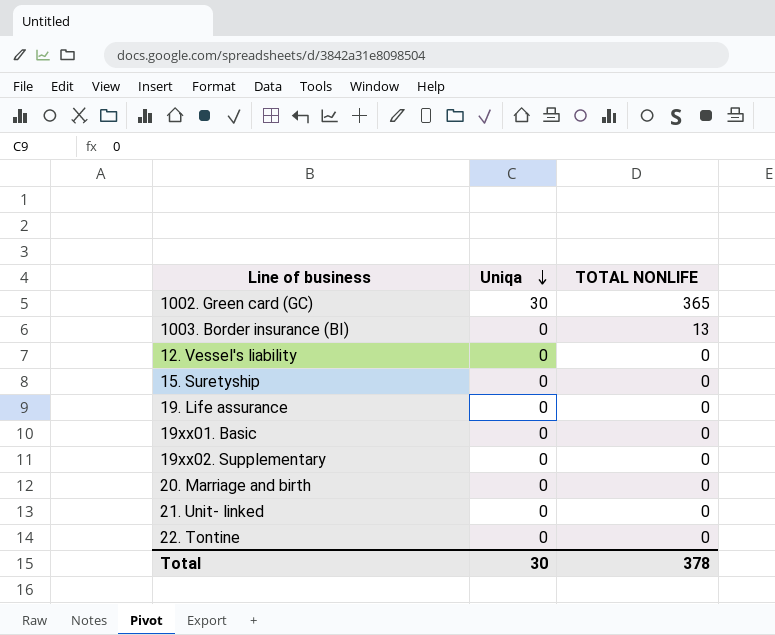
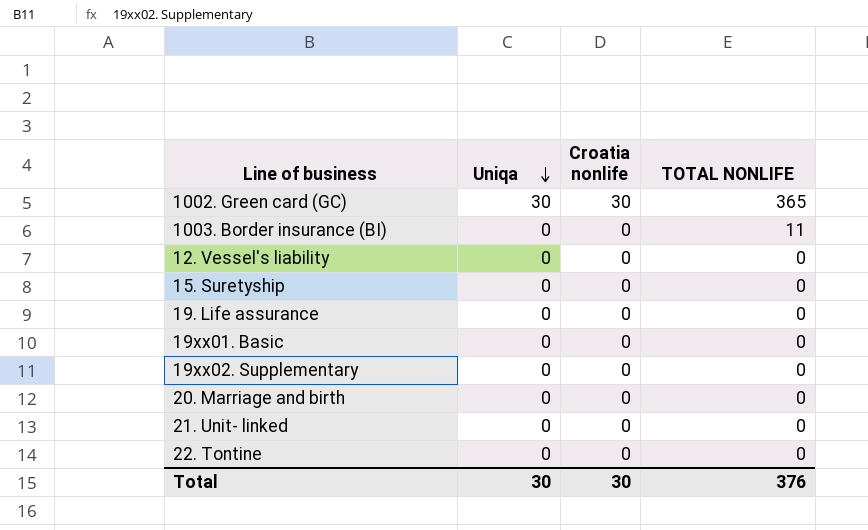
column Croatia nonlife | position: none -> 3
1003. Border insurance (BI) | TOTAL NONLIFE: 13 -> 11
Total | TOTAL NONLIFE: 378 -> 376

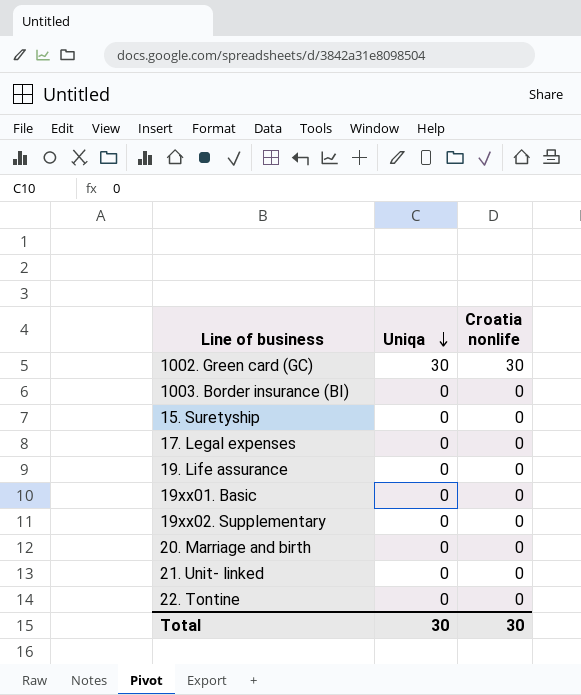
column TOTAL NONLIFE | position: 4 -> none
row 12. Vessel's liability: 0 | 0 | 0 -> none
row 17. Legal expenses: none -> 0 | 0

